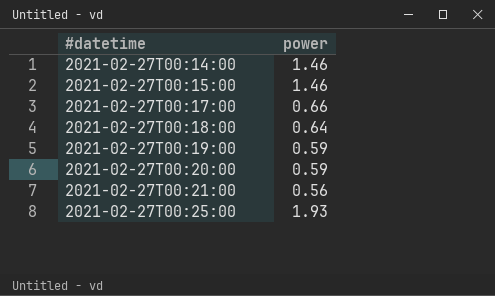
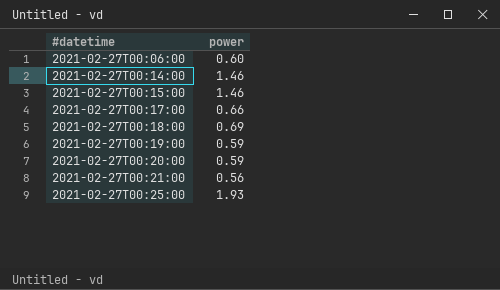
row 2021-02-27T00:06:00: none -> 0.60
2021-02-27T00:18:00 | power: 0.64 -> 0.69

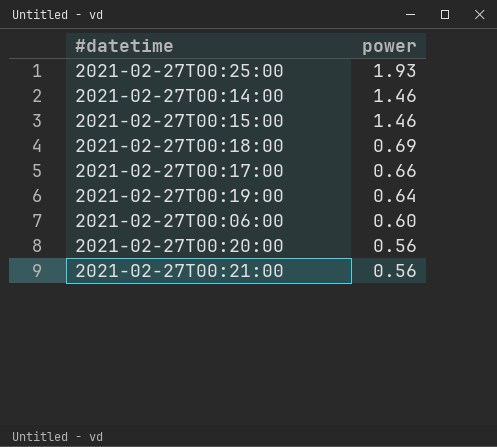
row order: #datetime ascending -> power descending
2021-02-27T00:19:00 | power: 0.59 -> 0.64
2021-02-27T00:20:00 | power: 0.59 -> 0.56

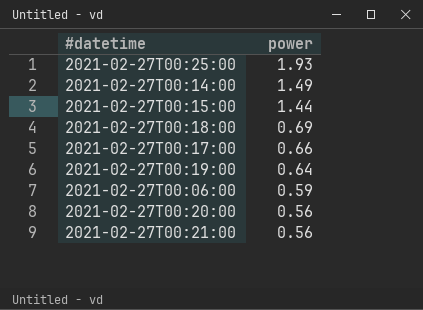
2021-02-27T00:14:00 | power: 1.46 -> 1.49
2021-02-27T00:15:00 | power: 1.46 -> 1.44
2021-02-27T00:06:00 | power: 0.60 -> 0.59

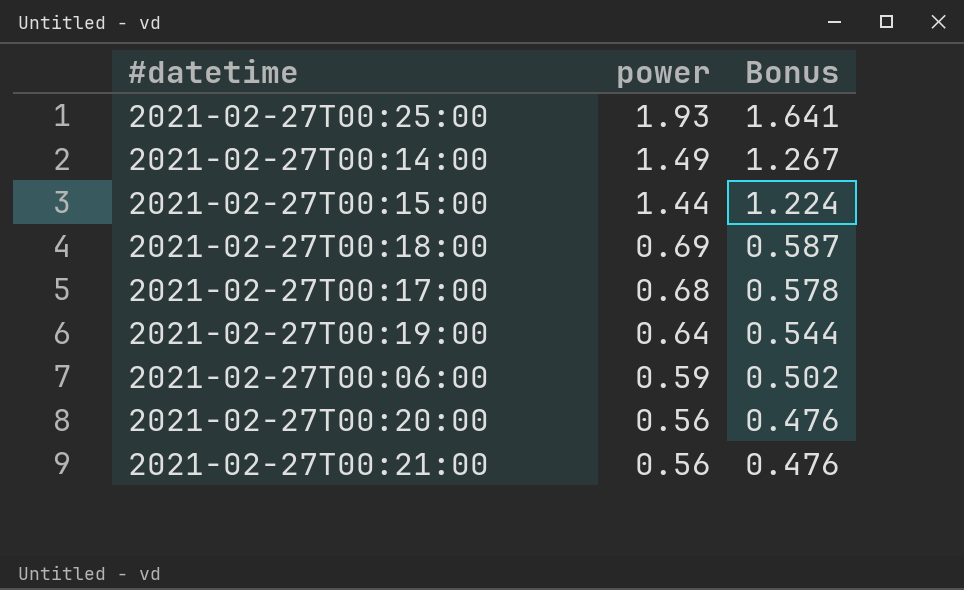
column Bonus | formula: none -> [power] * 0.85
2021-02-27T00:17:00 | power: 0.66 -> 0.68

